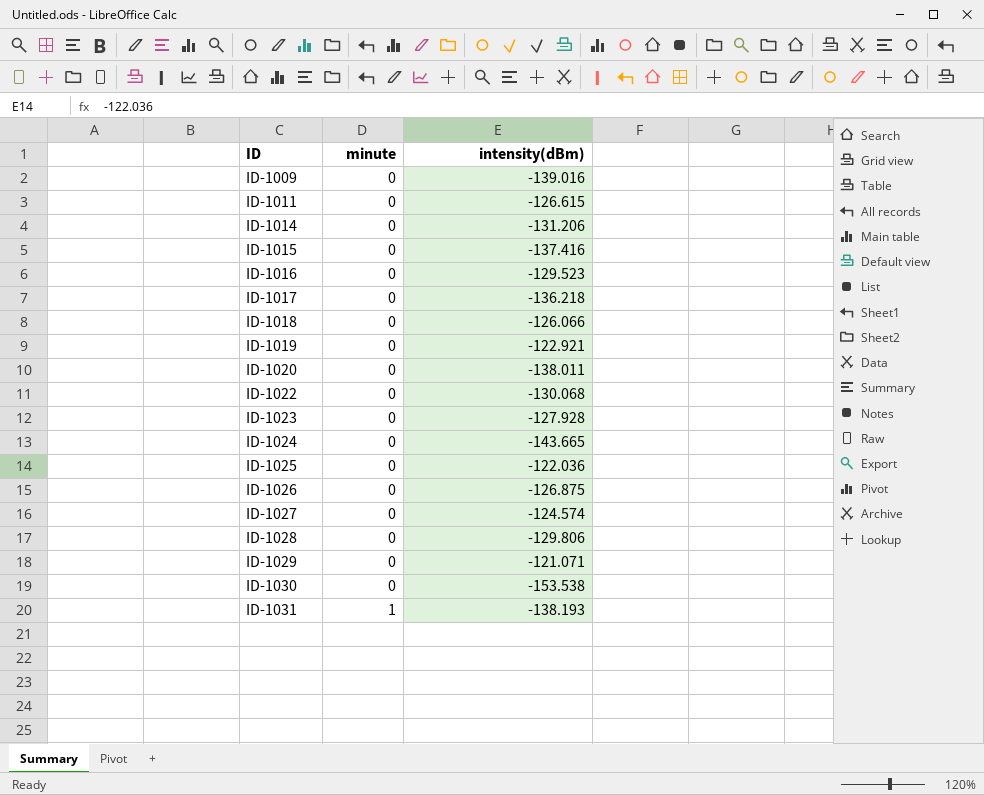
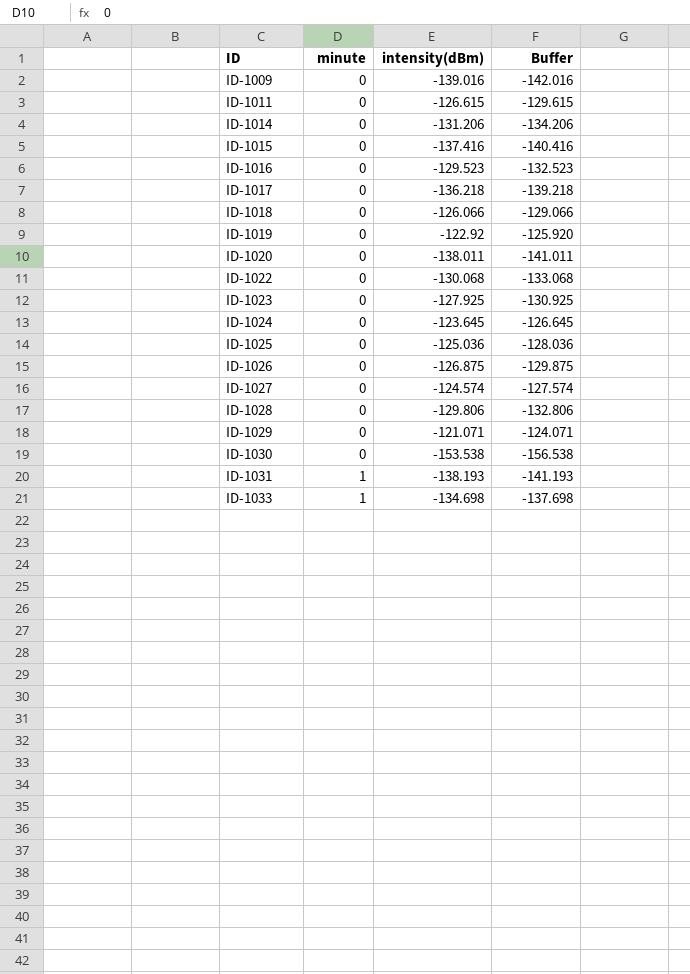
column Buffer | formula: none -> [intensity(dBm)] - 3
ID-1019 | intensity(dBm): -122.921 -> -122.92
ID-1023 | intensity(dBm): -127.928 -> -127.925
ID-1024 | intensity(dBm): -143.665 -> -123.645
ID-1025 | intensity(dBm): -122.036 -> -125.036
row ID-1033: none -> 1 | -134.698 | -137.698

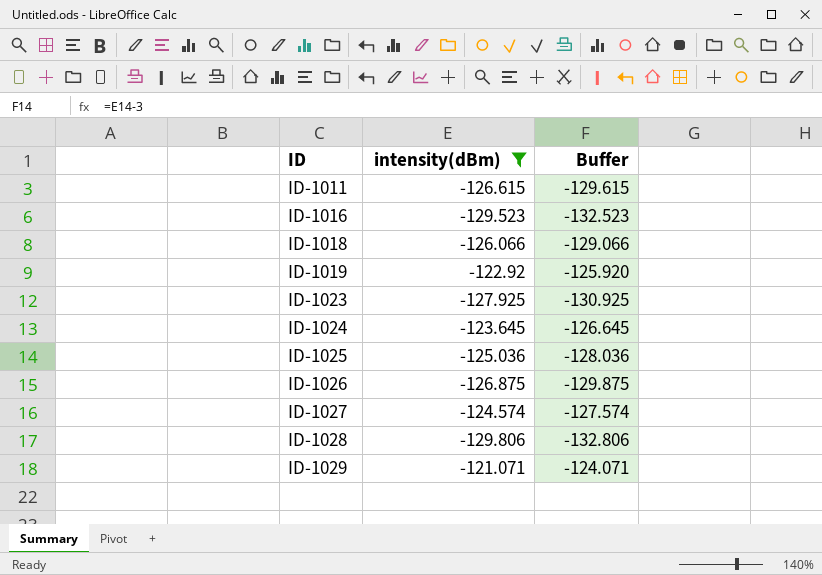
filter: none -> intensity(dBm) >= -129.806
column minute | position: 2 -> none

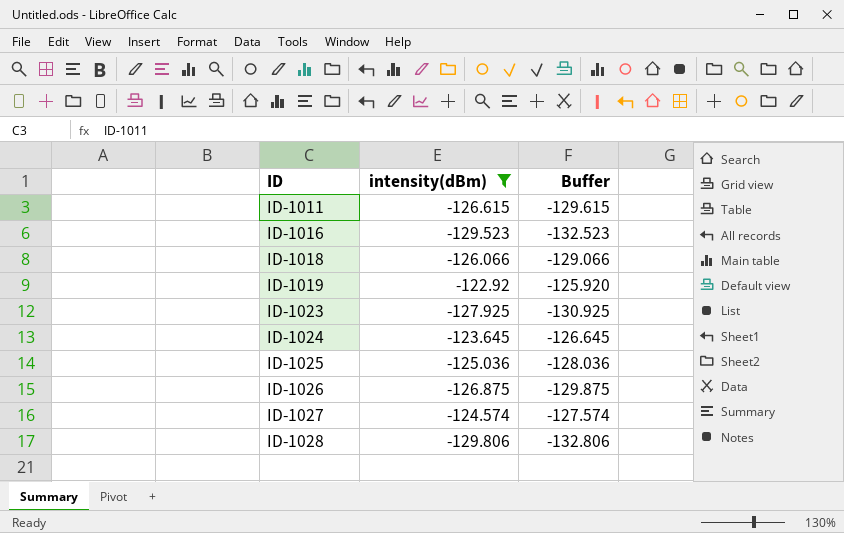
row ID-1029: -121.071 | -124.071 -> none

